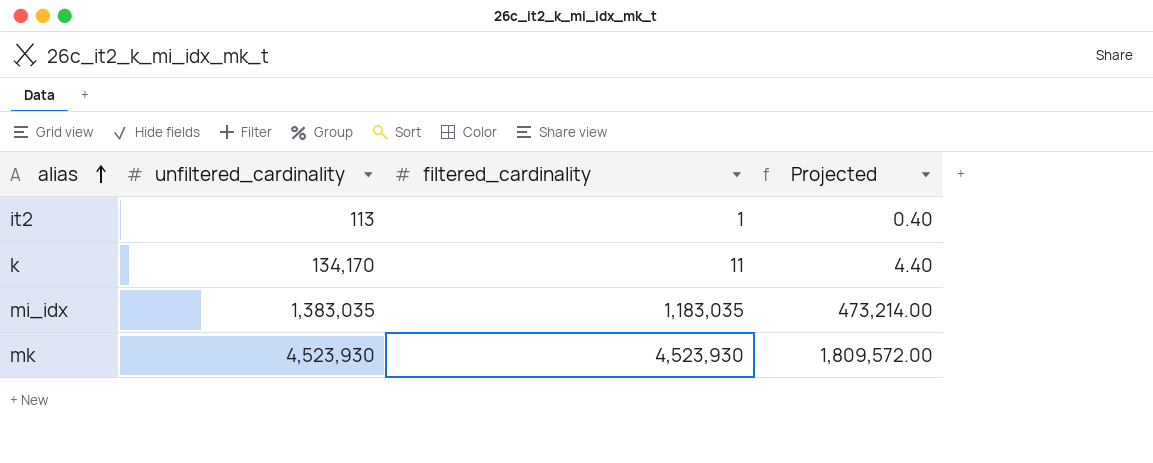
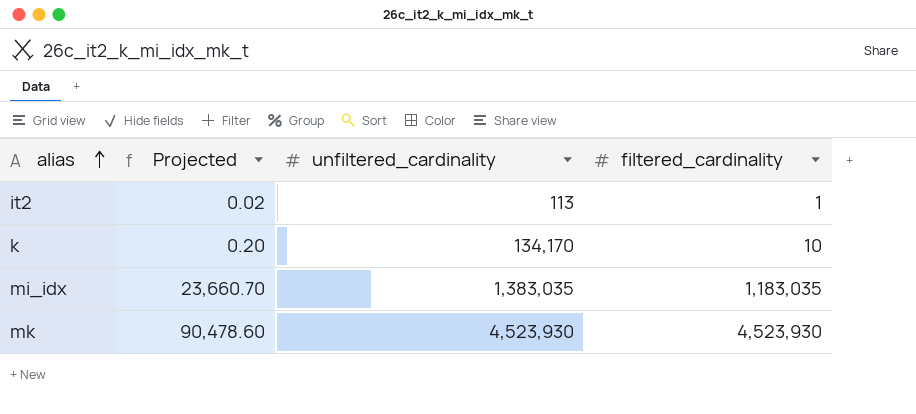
column Projected | formula: [filtered_cardinality] * 0.4 -> [filtered_cardinality] * 0.02
column Projected | position: 4 -> 2
k | filtered_cardinality: 11 -> 10

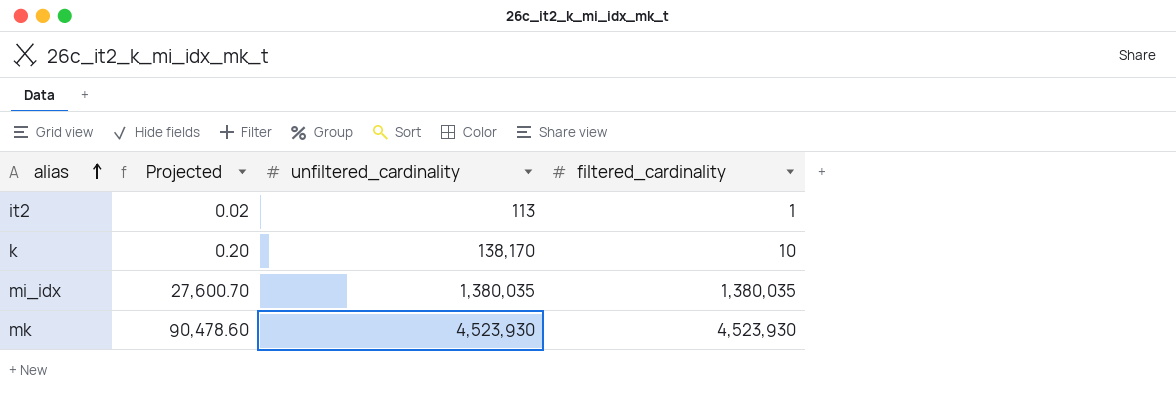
k | unfiltered_cardinality: 134,170 -> 138,170
mi_idx | Projected: 23,660.70 -> 27,600.70
mi_idx | unfiltered_cardinality: 1,383,035 -> 1,380,035
mi_idx | filtered_cardinality: 1,183,035 -> 1,380,035

